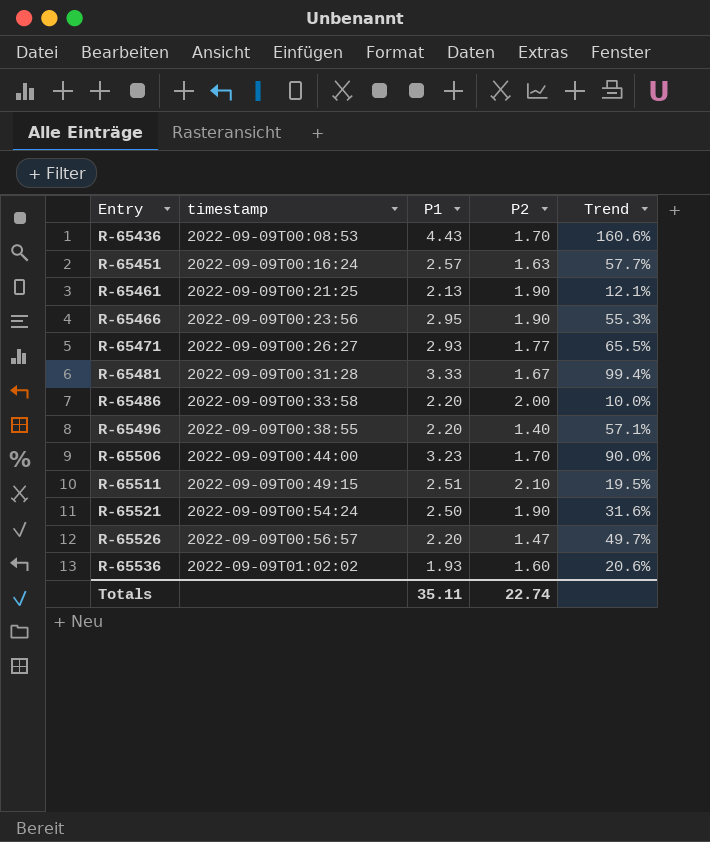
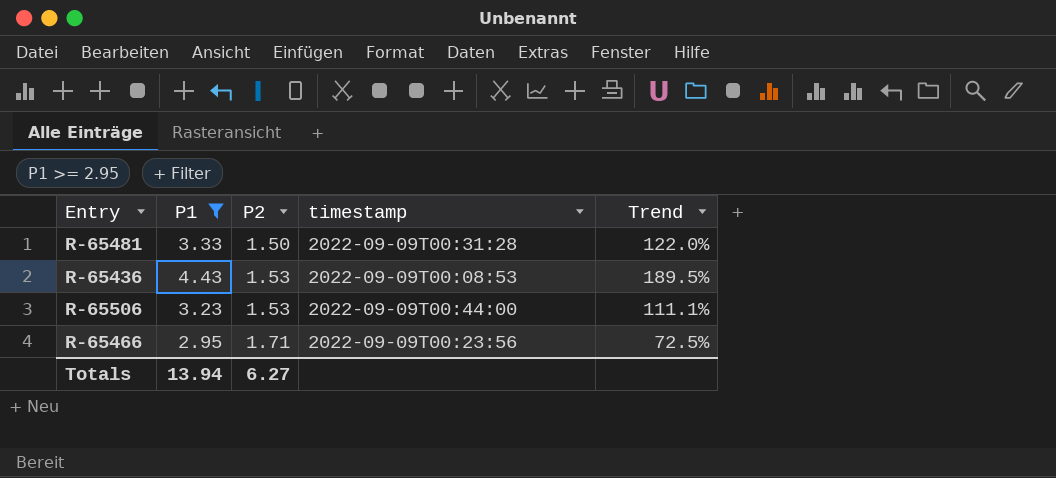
filter: none -> P1 >= 2.95
row order: Entry ascending -> P2 ascending
column timestamp | position: 2 -> 4
R-65481 | P2: 1.67 -> 1.50
R-65481 | Trend: 99.4% -> 122.0%
R-65436 | P2: 1.70 -> 1.53
R-65436 | Trend: 160.6% -> 189.5%
R-65506 | P2: 1.70 -> 1.53
R-65506 | Trend: 90.0% -> 111.1%
R-65466 | P2: 1.90 -> 1.71
R-65466 | Trend: 55.3% -> 72.5%
Totals | P1: 35.11 -> 13.94
Totals | P2: 22.74 -> 6.27

